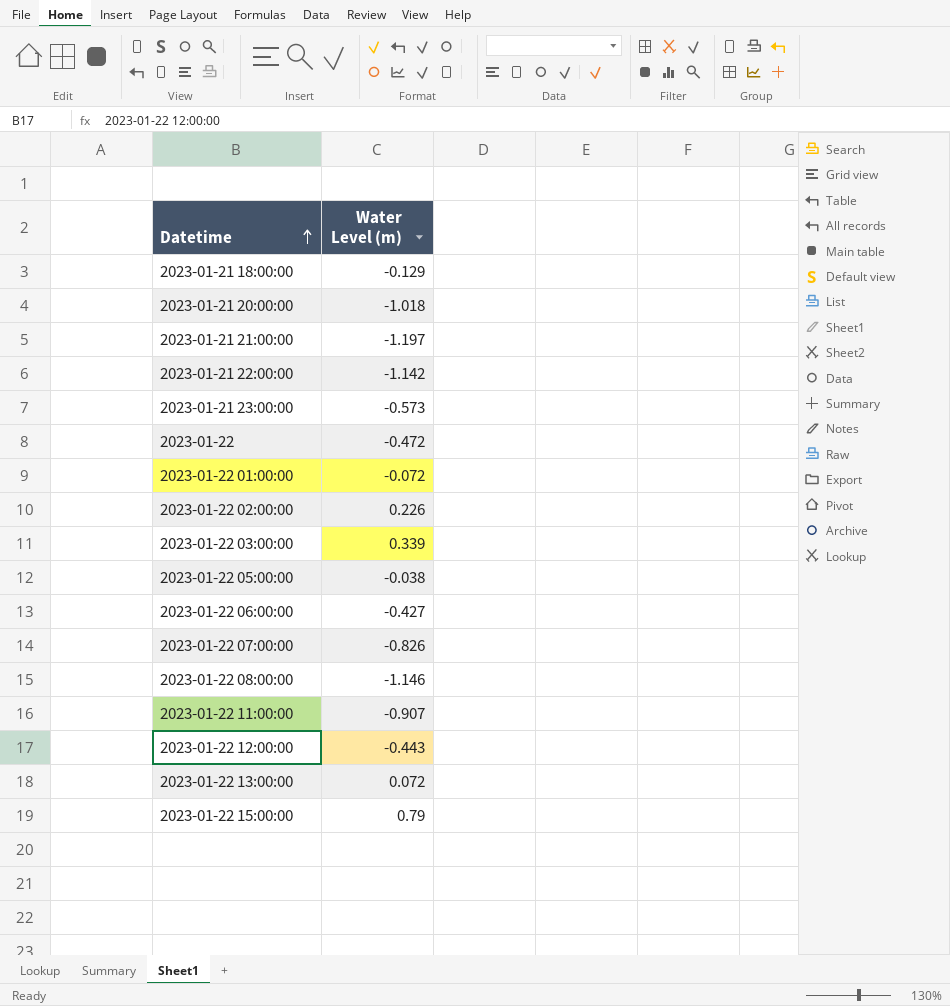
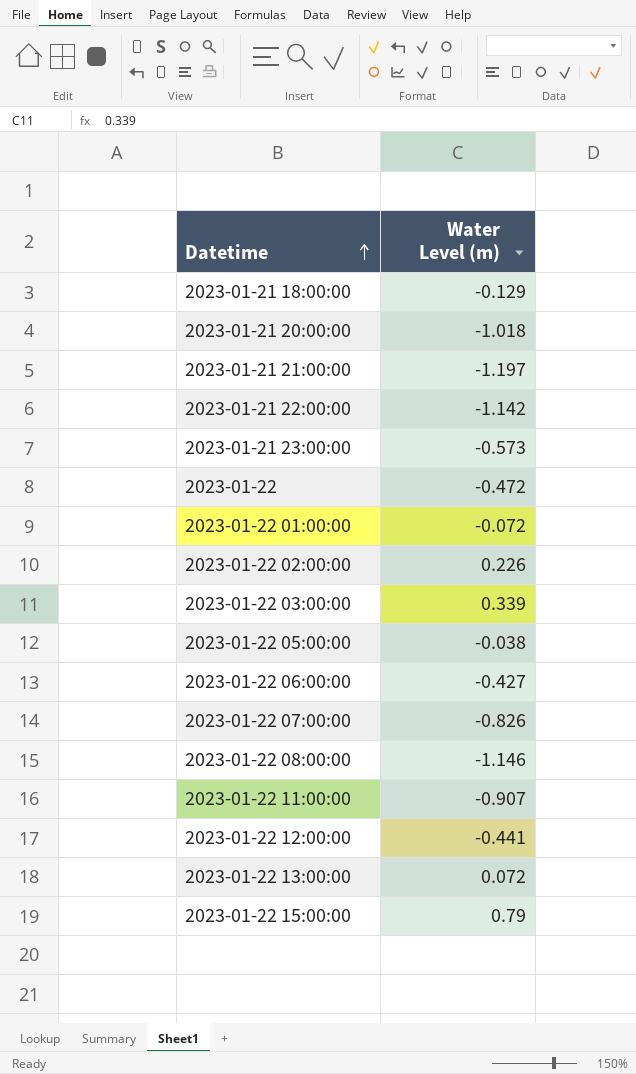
2023-01-22 12:00:00 | Water Level (m): -0.443 -> -0.441

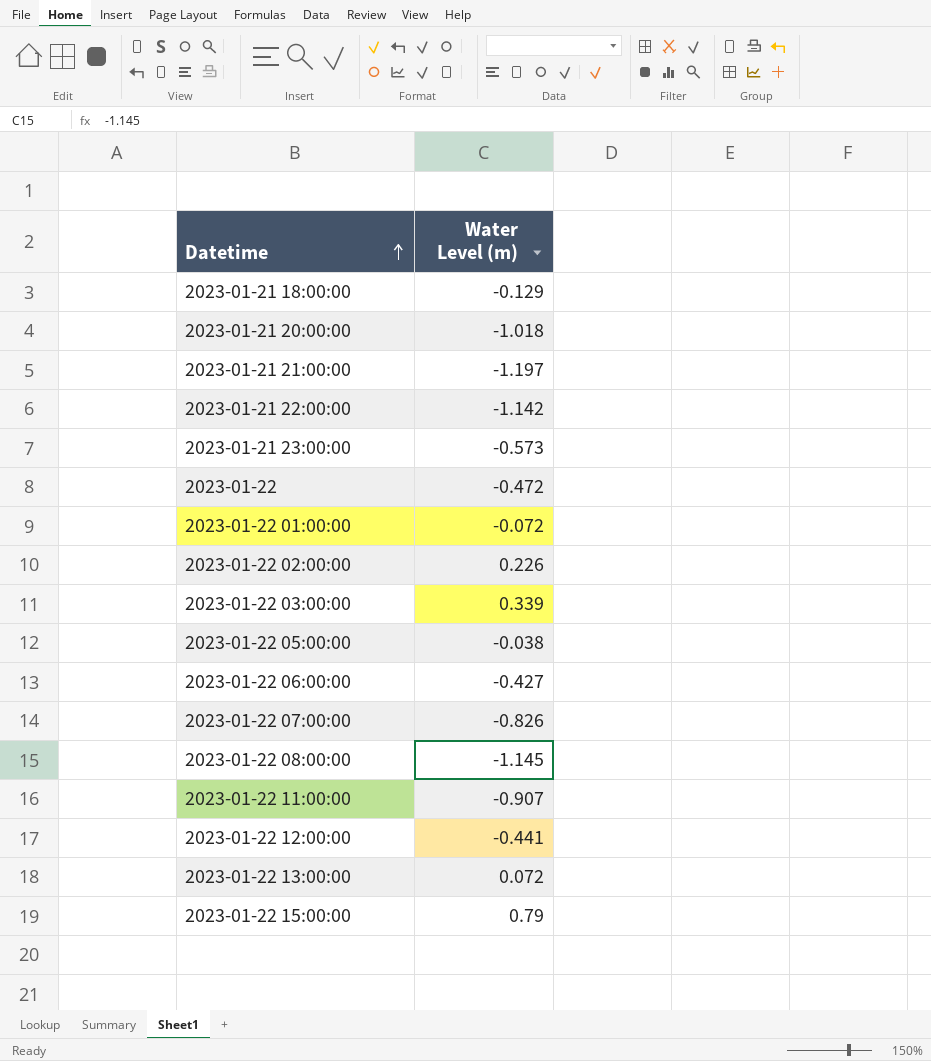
2023-01-22 08:00:00 | Water Level (m): -1.146 -> -1.145

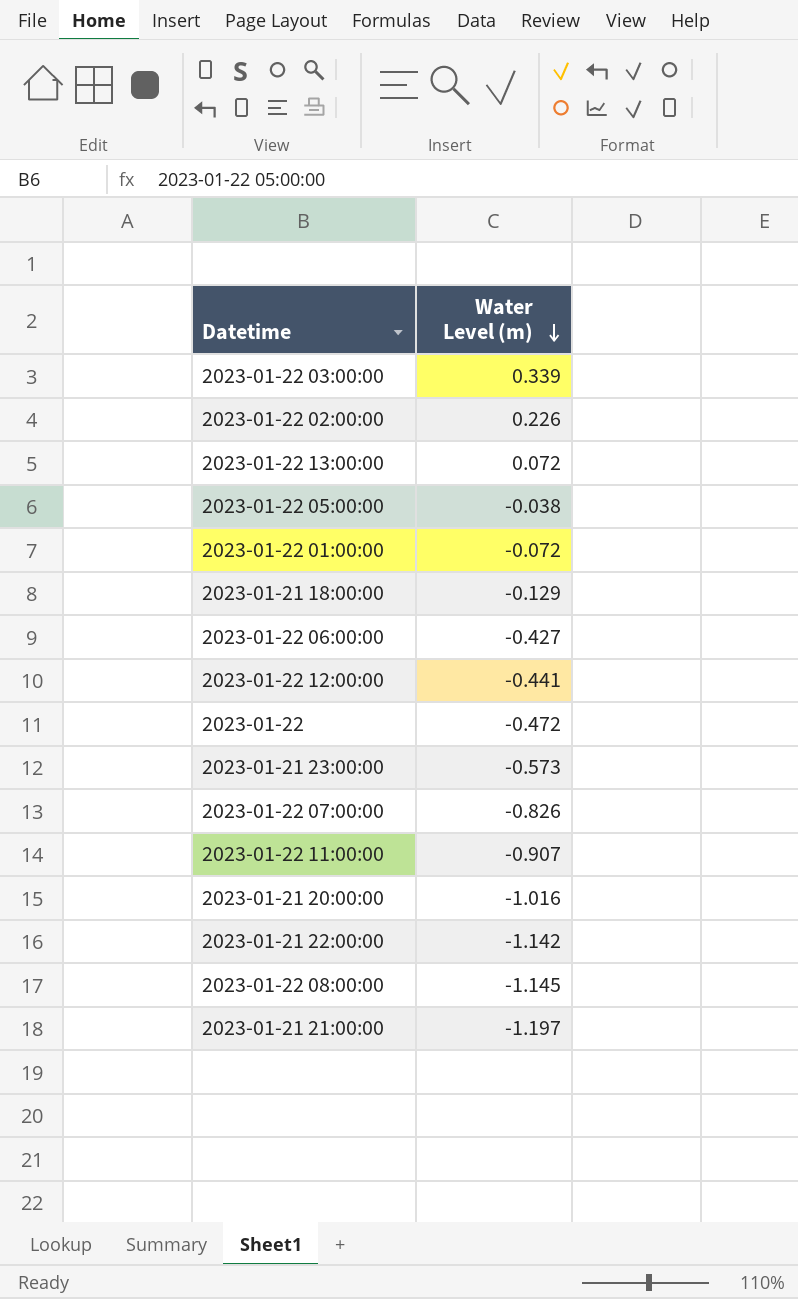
row order: Datetime ascending -> Water Level (m) descending
row 2023-01-22 15:00:00: 0.79 -> none
2023-01-21 20:00:00 | Water Level (m): -1.018 -> -1.016

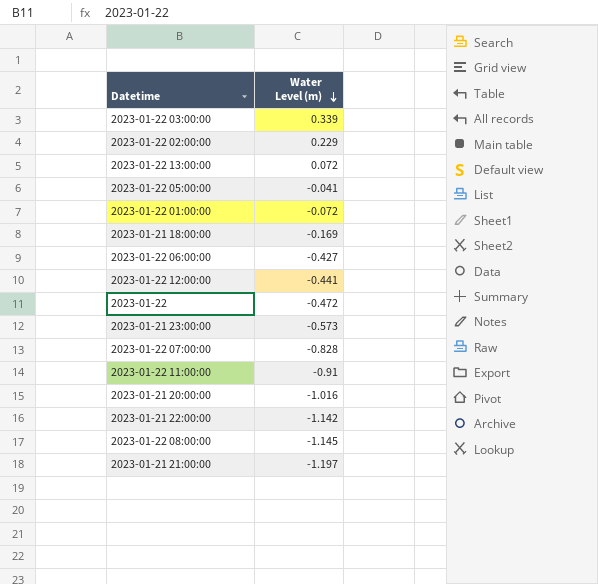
2023-01-22 02:00:00 | Water Level (m): 0.226 -> 0.229
2023-01-22 05:00:00 | Water Level (m): -0.038 -> -0.041
2023-01-21 18:00:00 | Water Level (m): -0.129 -> -0.169
2023-01-22 07:00:00 | Water Level (m): -0.826 -> -0.828
2023-01-22 11:00:00 | Water Level (m): -0.907 -> -0.91

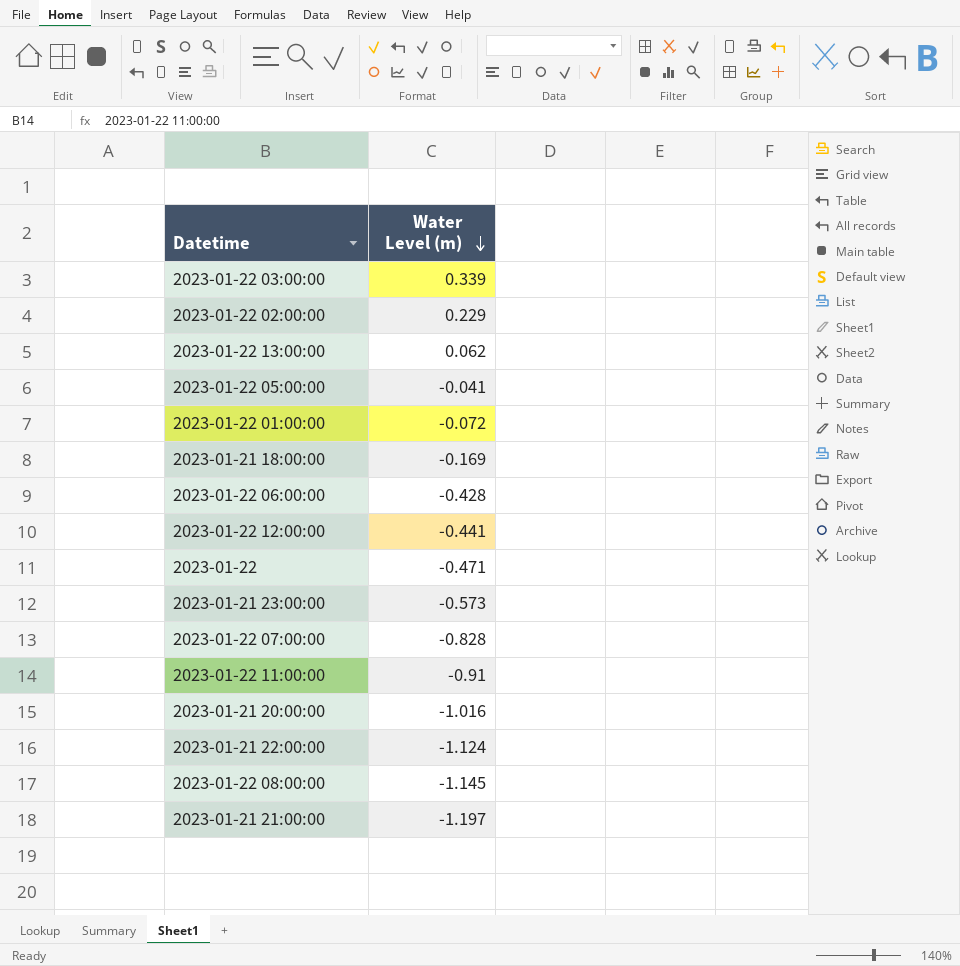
2023-01-22 13:00:00 | Water Level (m): 0.072 -> 0.062
2023-01-22 06:00:00 | Water Level (m): -0.427 -> -0.428
2023-01-22 | Water Level (m): -0.472 -> -0.471
2023-01-21 22:00:00 | Water Level (m): -1.142 -> -1.124

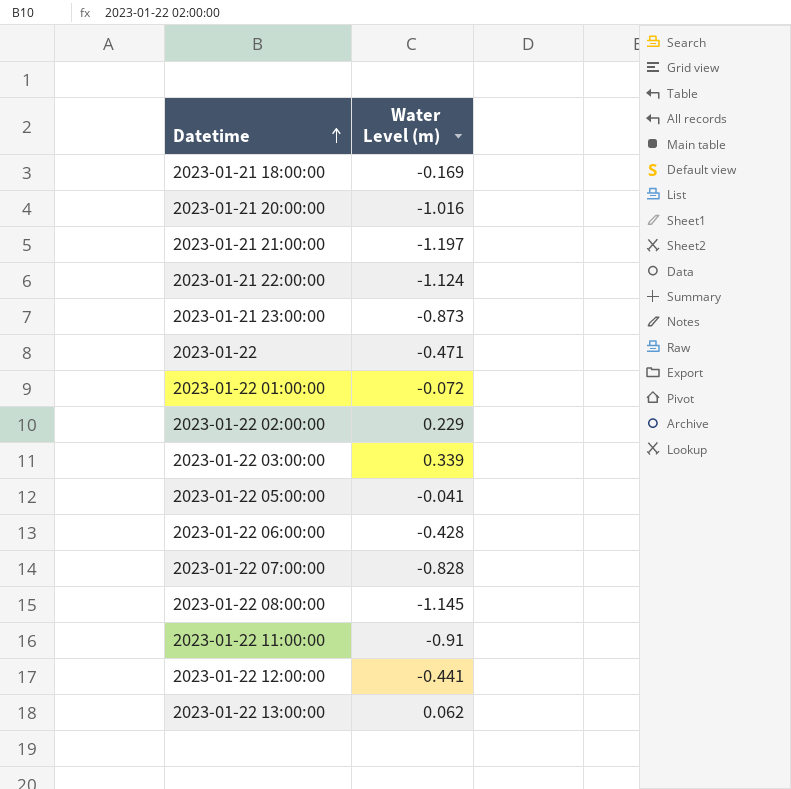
row order: Water Level (m) descending -> Datetime ascending
2023-01-21 23:00:00 | Water Level (m): -0.573 -> -0.873

